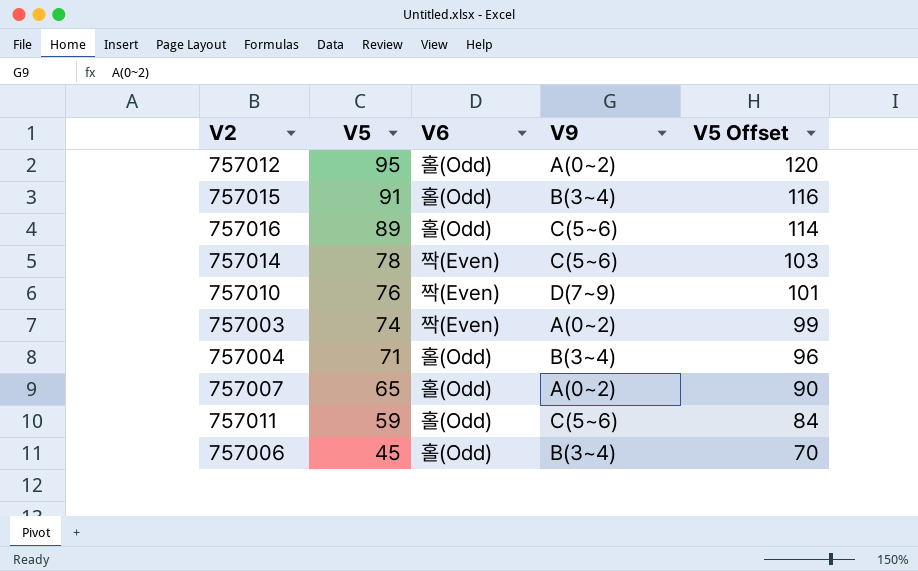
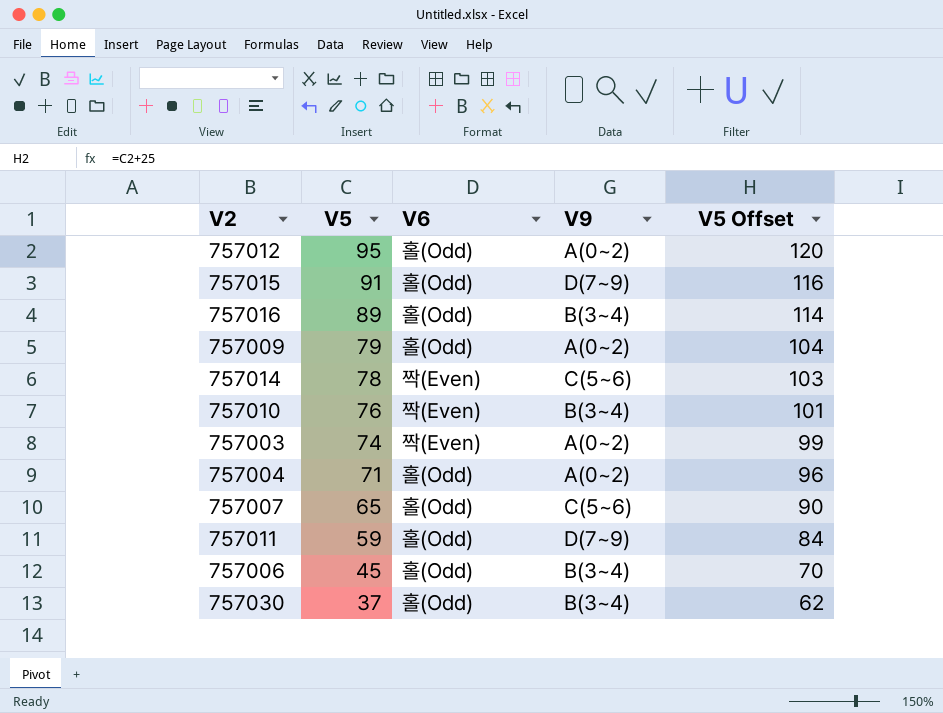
757015 | V9: B(3~4) -> D(7~9)
757016 | V9: C(5~6) -> B(3~4)
row 757009: none -> 79 | 홀(Odd) | A(0~2) | 104
757010 | V9: D(7~9) -> B(3~4)
757004 | V9: B(3~4) -> A(0~2)
757007 | V9: A(0~2) -> C(5~6)
757011 | V9: C(5~6) -> D(7~9)
row 757030: none -> 37 | 홀(Odd) | B(3~4) | 62

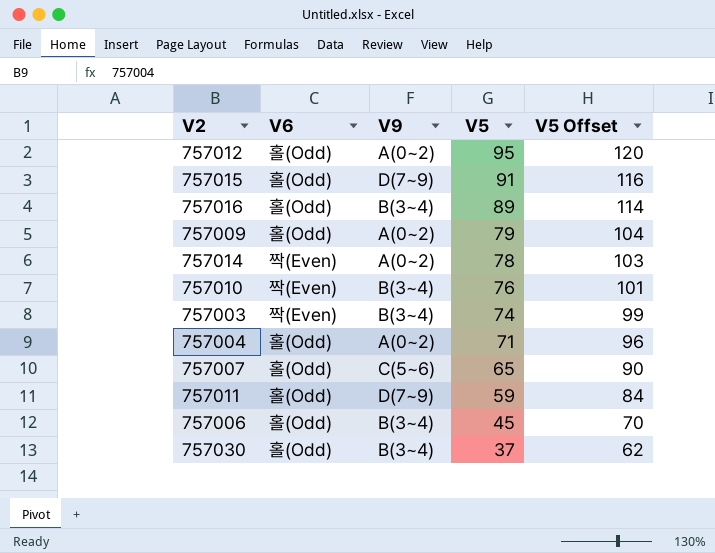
column V5 | position: 2 -> 4
757014 | V9: C(5~6) -> A(0~2)
757003 | V9: A(0~2) -> B(3~4)

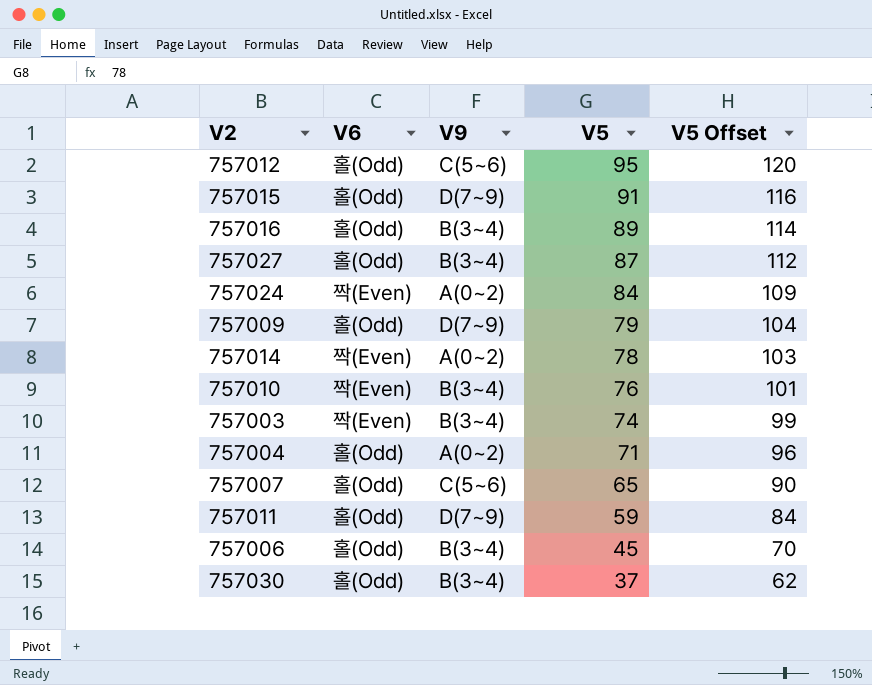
757012 | V9: A(0~2) -> C(5~6)
row 757027: none -> 홀(Odd) | B(3~4) | 87 | 112
row 757024: none -> 짝(Even) | A(0~2) | 84 | 109
757009 | V9: A(0~2) -> D(7~9)

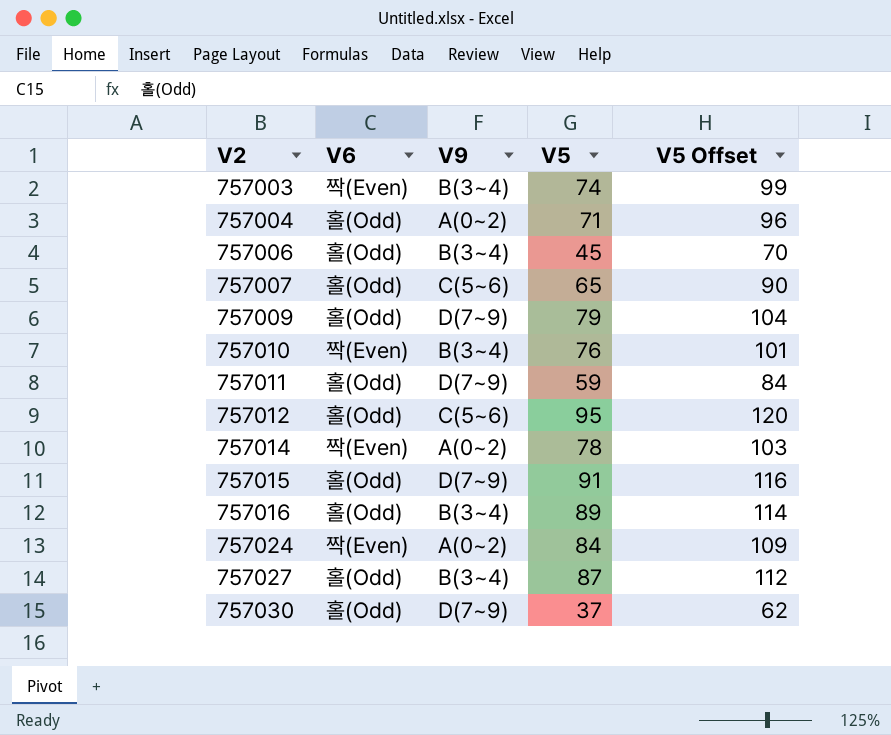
row order: V5 descending -> V2 ascending
757030 | V9: B(3~4) -> D(7~9)

